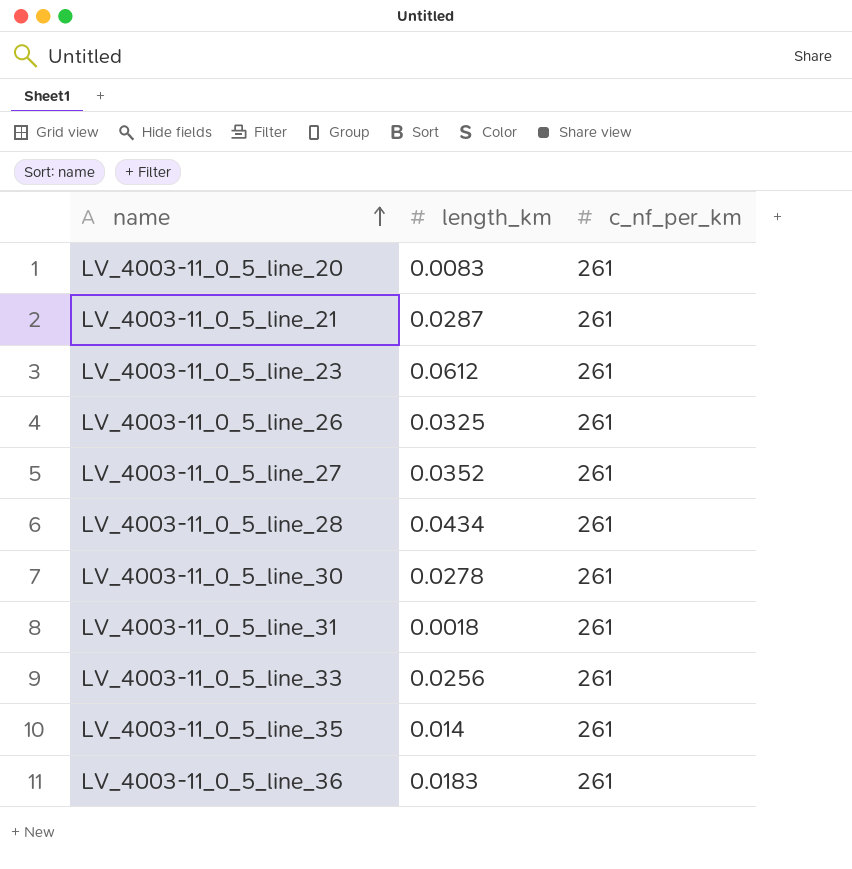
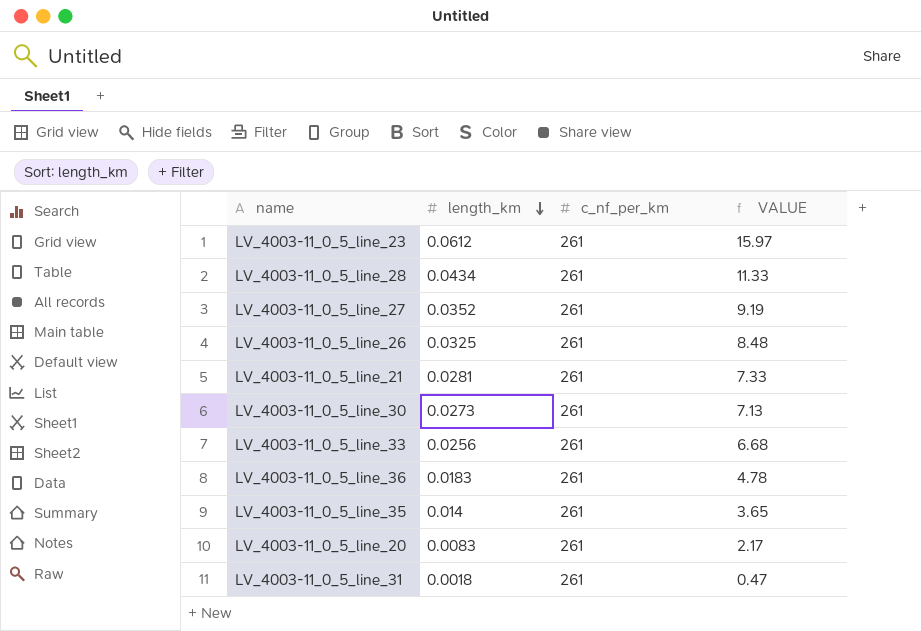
row order: name ascending -> length_km descending
column VALUE | formula: none -> [length_km] * [c_nf_per_km]
LV_4003-11_0_5_line_21 | length_km: 0.0287 -> 0.0281
LV_4003-11_0_5_line_30 | length_km: 0.0278 -> 0.0273

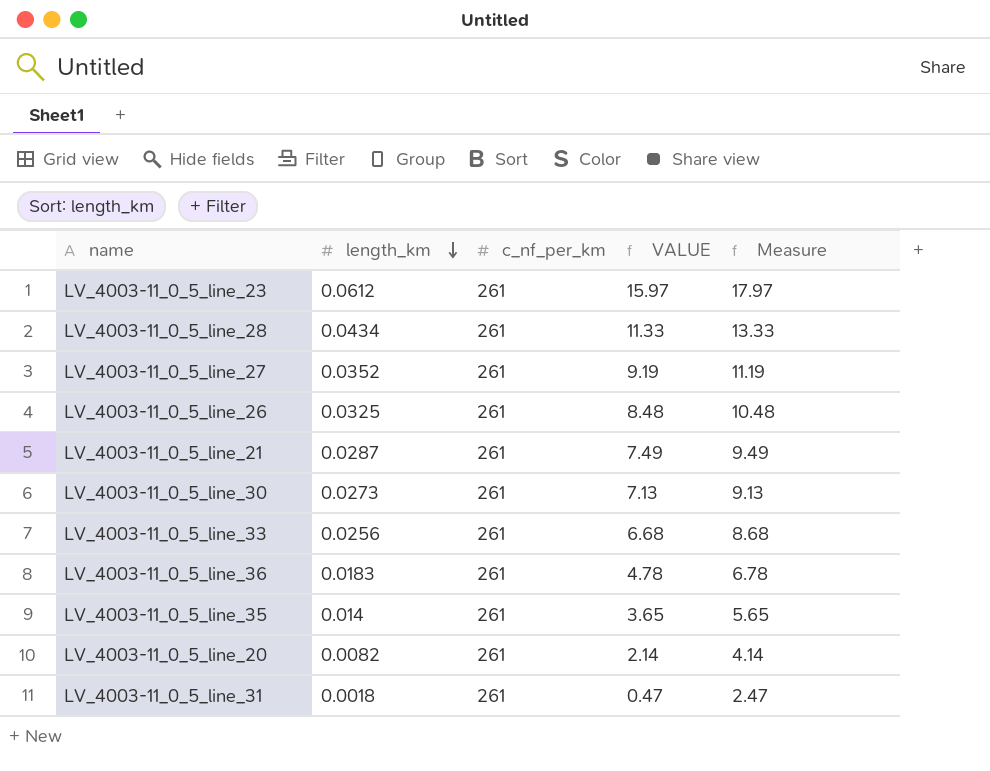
column Measure | formula: none -> [VALUE] + 2
LV_4003-11_0_5_line_21 | length_km: 0.0281 -> 0.0287
LV_4003-11_0_5_line_21 | VALUE: 7.33 -> 7.49
LV_4003-11_0_5_line_20 | length_km: 0.0083 -> 0.0082
LV_4003-11_0_5_line_20 | VALUE: 2.17 -> 2.14

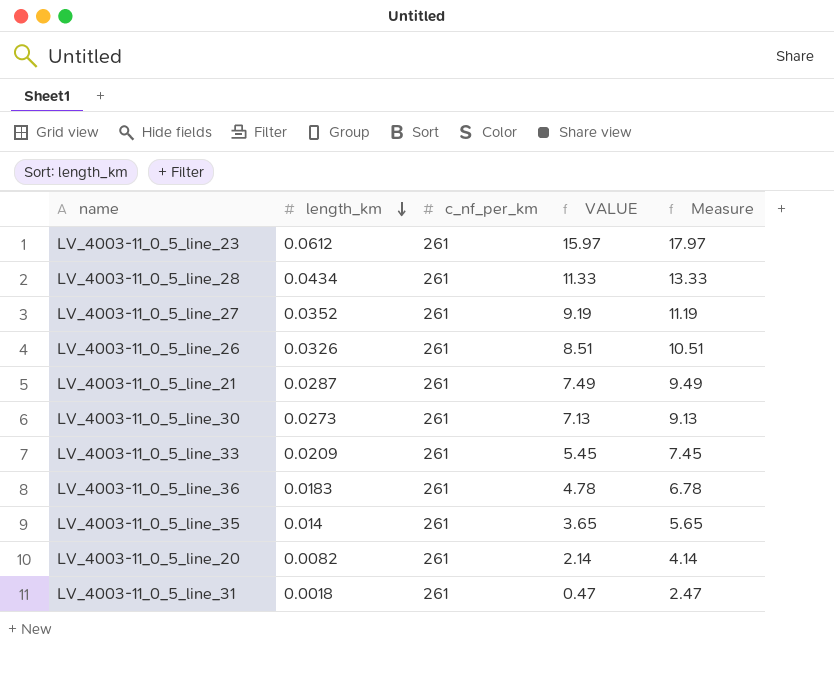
LV_4003-11_0_5_line_26 | length_km: 0.0325 -> 0.0326
LV_4003-11_0_5_line_26 | VALUE: 8.48 -> 8.51
LV_4003-11_0_5_line_26 | Measure: 10.48 -> 10.51
LV_4003-11_0_5_line_33 | length_km: 0.0256 -> 0.0209
LV_4003-11_0_5_line_33 | VALUE: 6.68 -> 5.45
LV_4003-11_0_5_line_33 | Measure: 8.68 -> 7.45

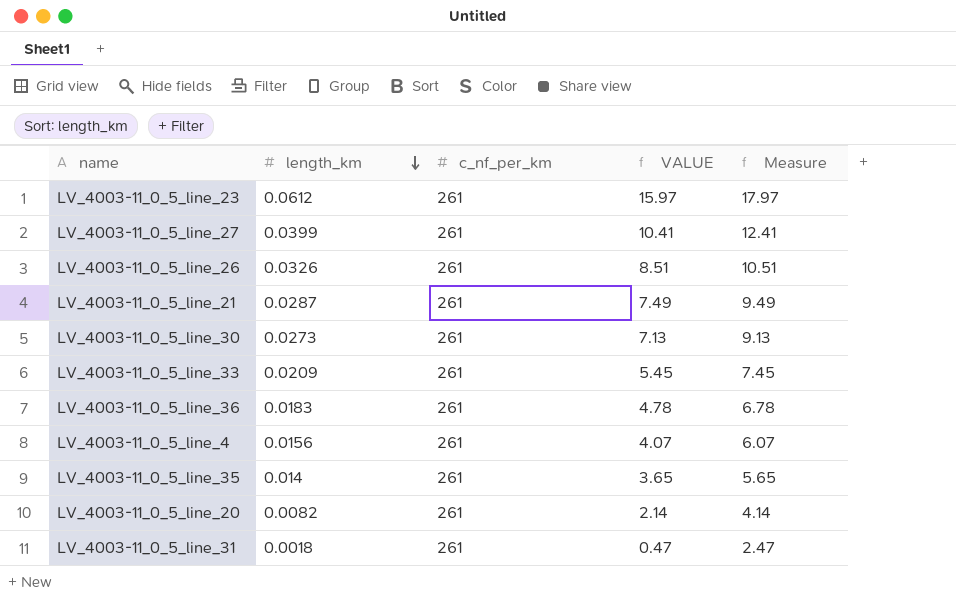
row LV_4003-11_0_5_line_28: 0.0434 | 261 | 11.33 | 13.33 -> none
LV_4003-11_0_5_line_27 | length_km: 0.0352 -> 0.0399
LV_4003-11_0_5_line_27 | VALUE: 9.19 -> 10.41
LV_4003-11_0_5_line_27 | Measure: 11.19 -> 12.41
row LV_4003-11_0_5_line_4: none -> 0.0156 | 261 | 4.07 | 6.07

